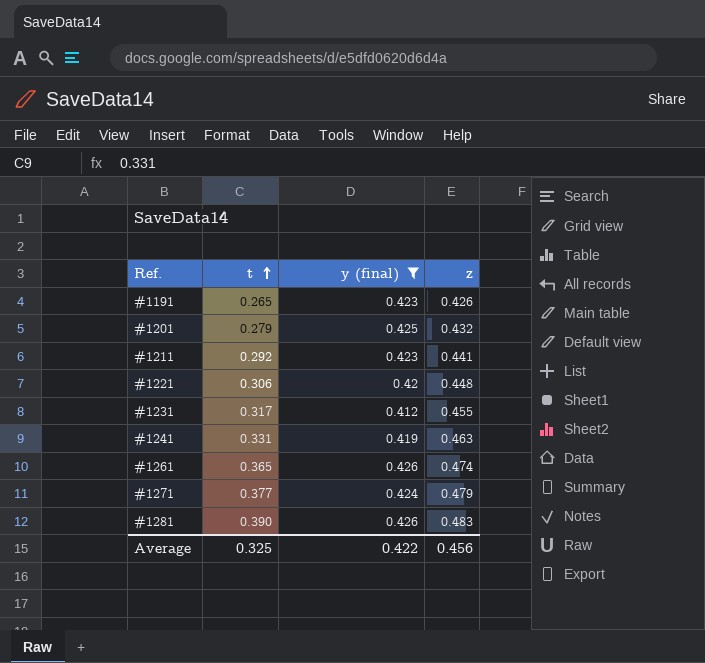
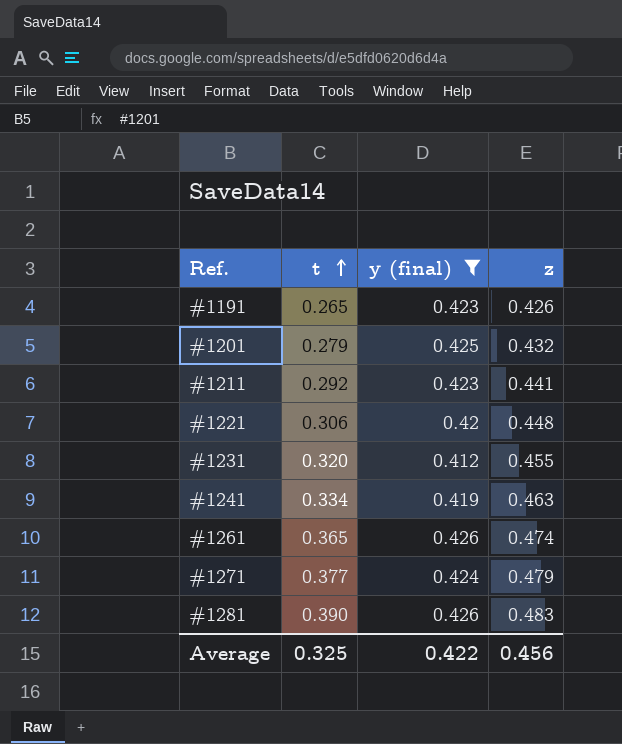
#1231 | t: 0.317 -> 0.320
#1241 | t: 0.331 -> 0.334

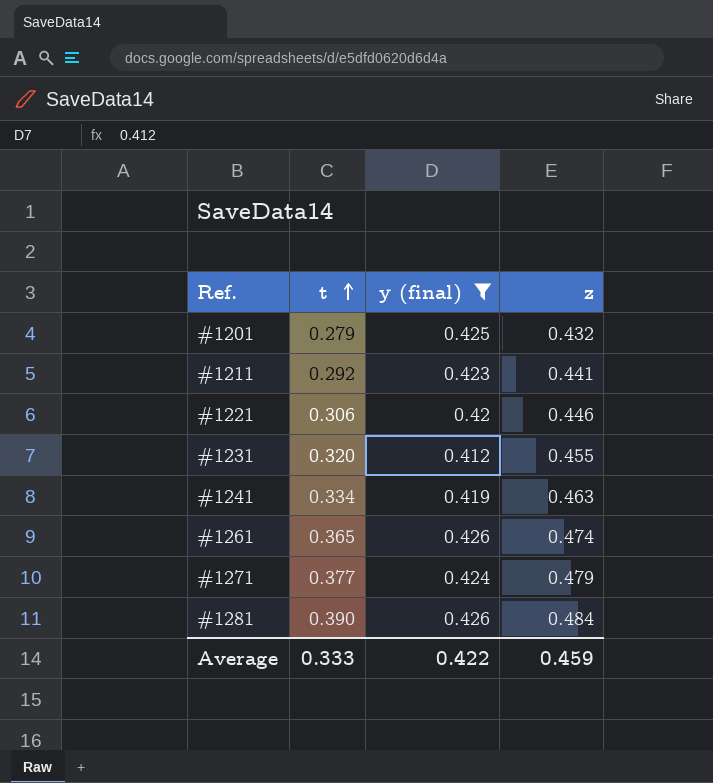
row #1191: 0.265 | 0.423 | 0.426 -> none
#1221 | z: 0.448 -> 0.446
#1281 | z: 0.483 -> 0.484
Average | t: 0.325 -> 0.333
Average | z: 0.456 -> 0.459

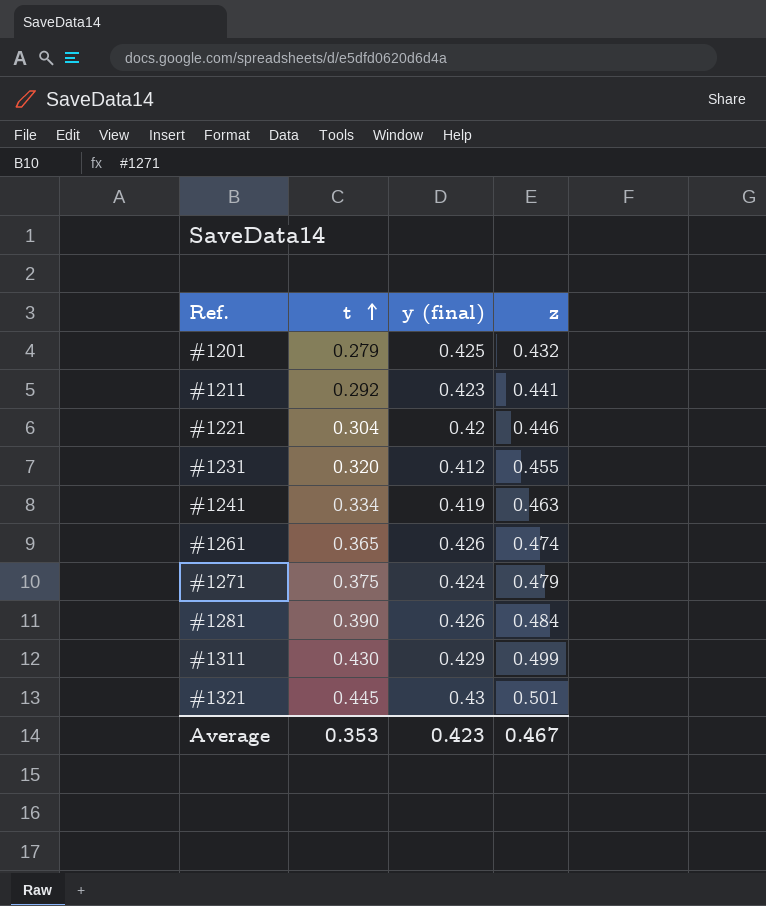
filter: y (final) <= 0.426 -> none
#1221 | t: 0.306 -> 0.304
#1271 | t: 0.377 -> 0.375
Average | t: 0.333 -> 0.353
Average | y (final): 0.422 -> 0.423
Average | z: 0.459 -> 0.467

